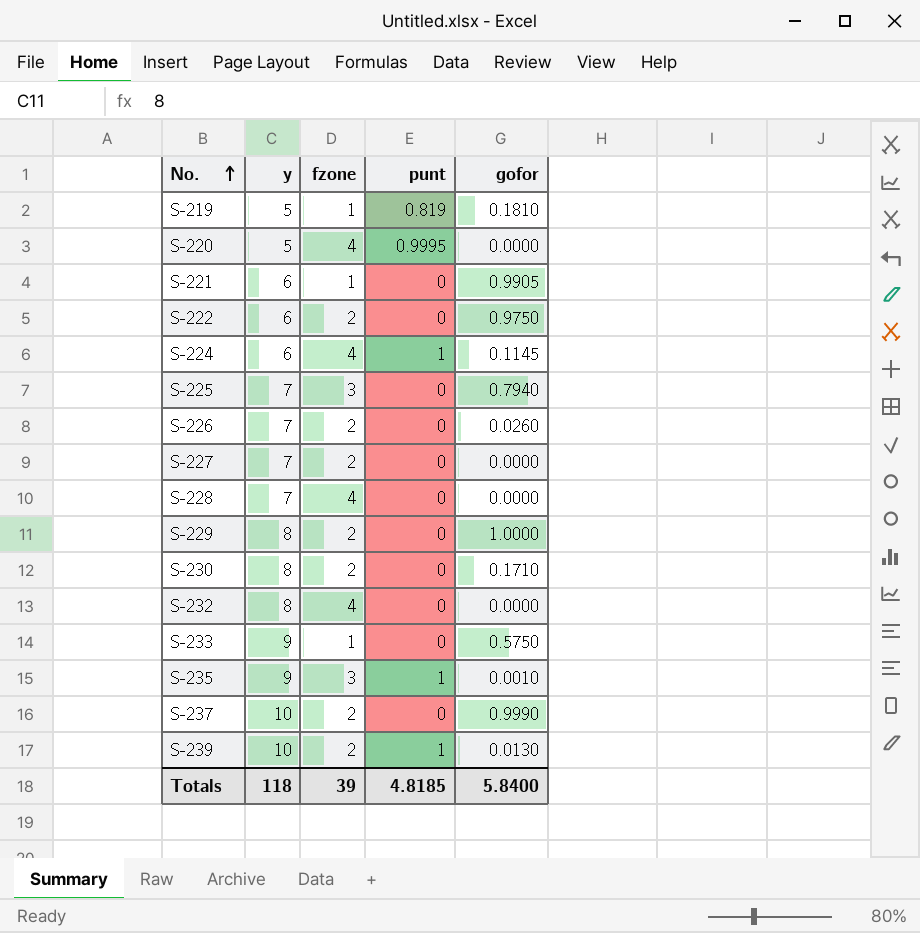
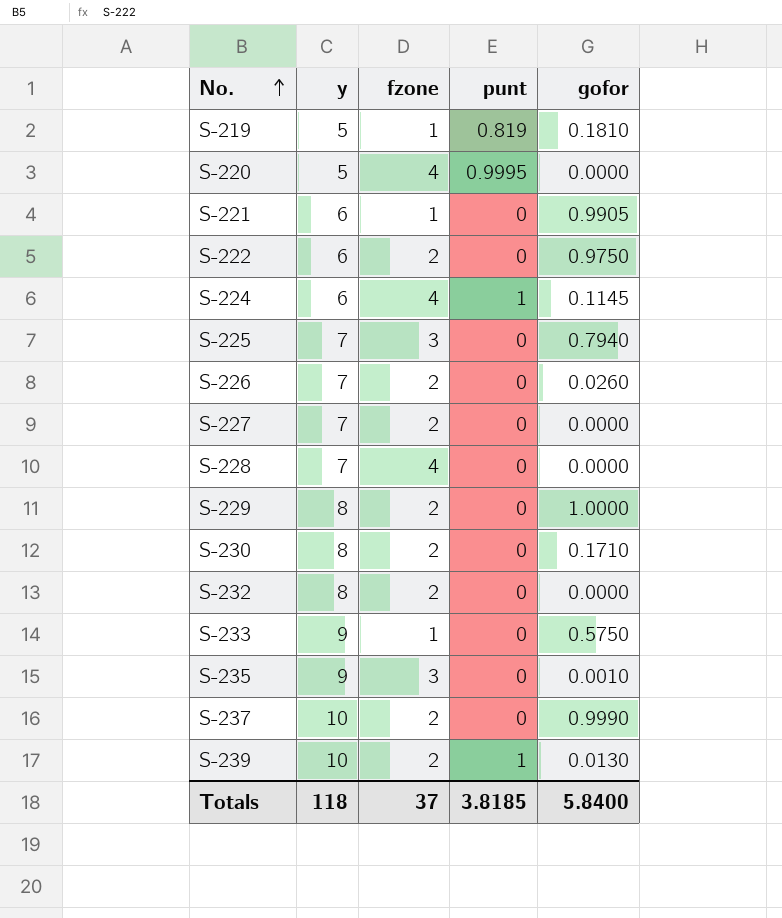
S-232 | fzone: 4 -> 2
S-235 | punt: 1 -> 0
Totals | fzone: 39 -> 37
Totals | punt: 4.8185 -> 3.8185

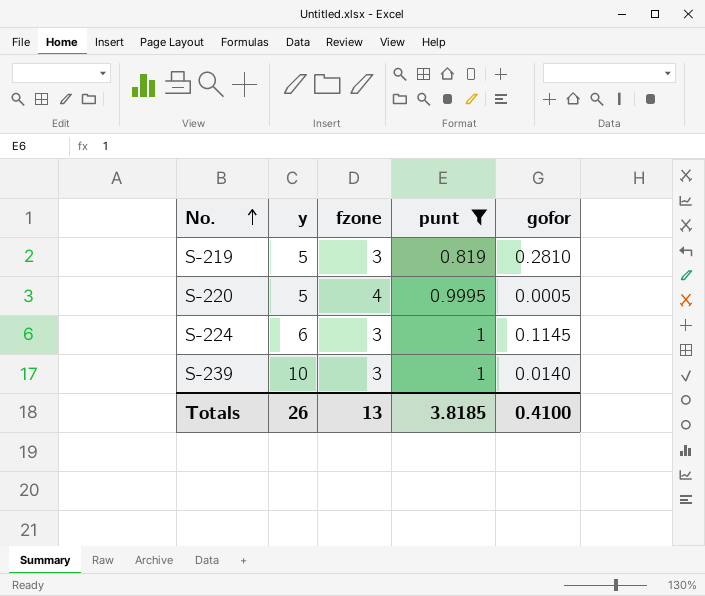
filter: none -> punt != 0
S-219 | fzone: 1 -> 3
S-219 | gofor: 0.1810 -> 0.2810
S-220 | gofor: 0.0000 -> 0.0005
S-224 | fzone: 4 -> 3
S-239 | fzone: 2 -> 3
S-239 | gofor: 0.0130 -> 0.0140
Totals | y: 118 -> 26
Totals | fzone: 37 -> 13
Totals | gofor: 5.8400 -> 0.4100

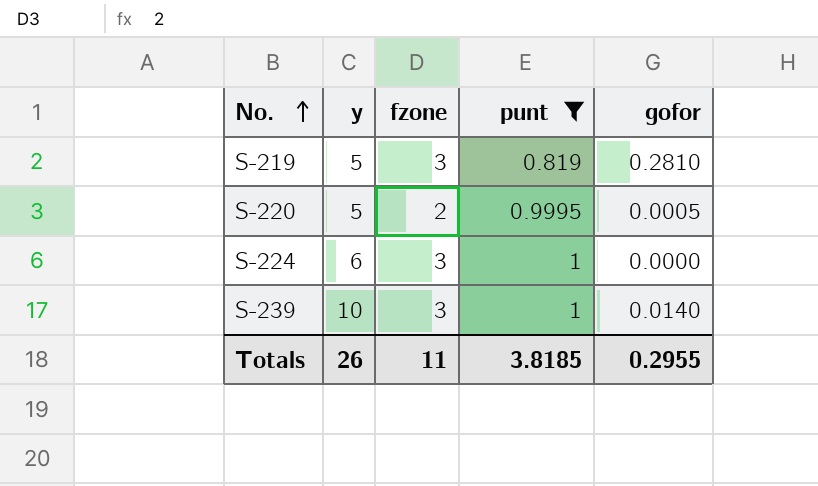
S-220 | fzone: 4 -> 2
S-224 | gofor: 0.1145 -> 0.0000
Totals | fzone: 13 -> 11
Totals | gofor: 0.4100 -> 0.2955

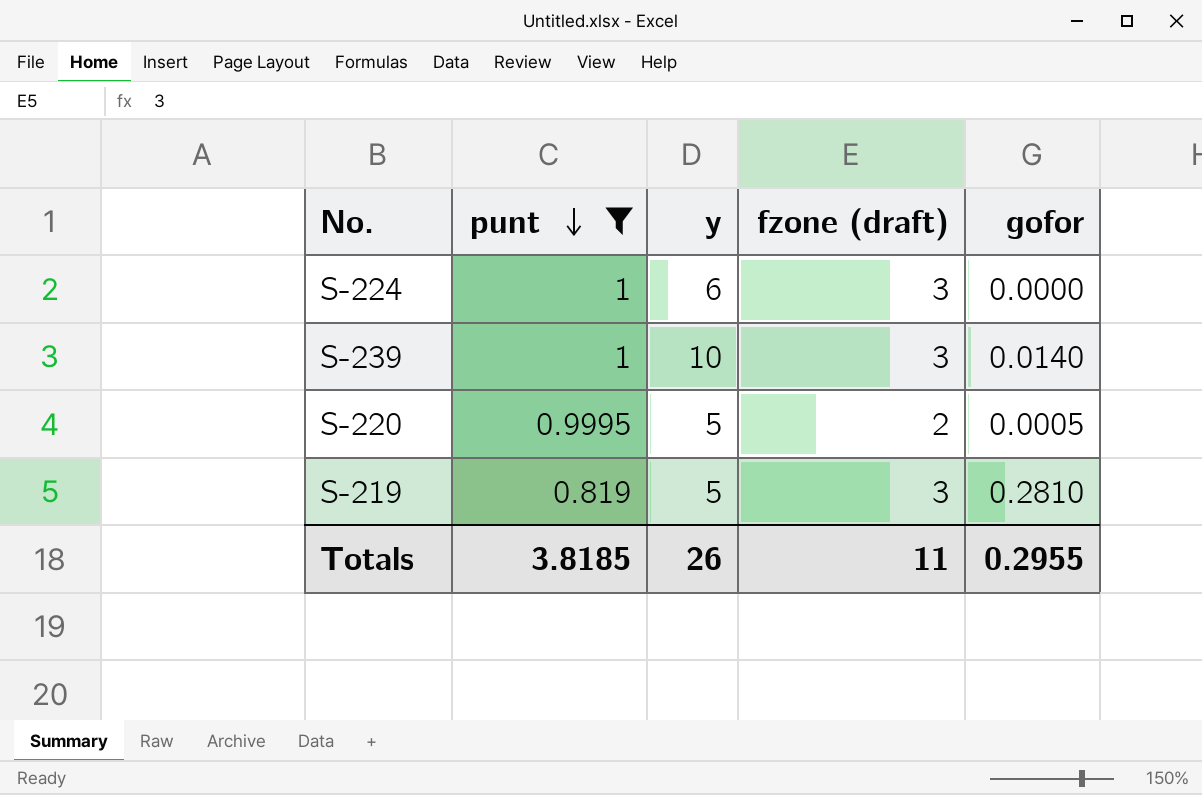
row order: No. ascending -> punt descending
column punt | position: 4 -> 2
column name: fzone -> fzone (draft)

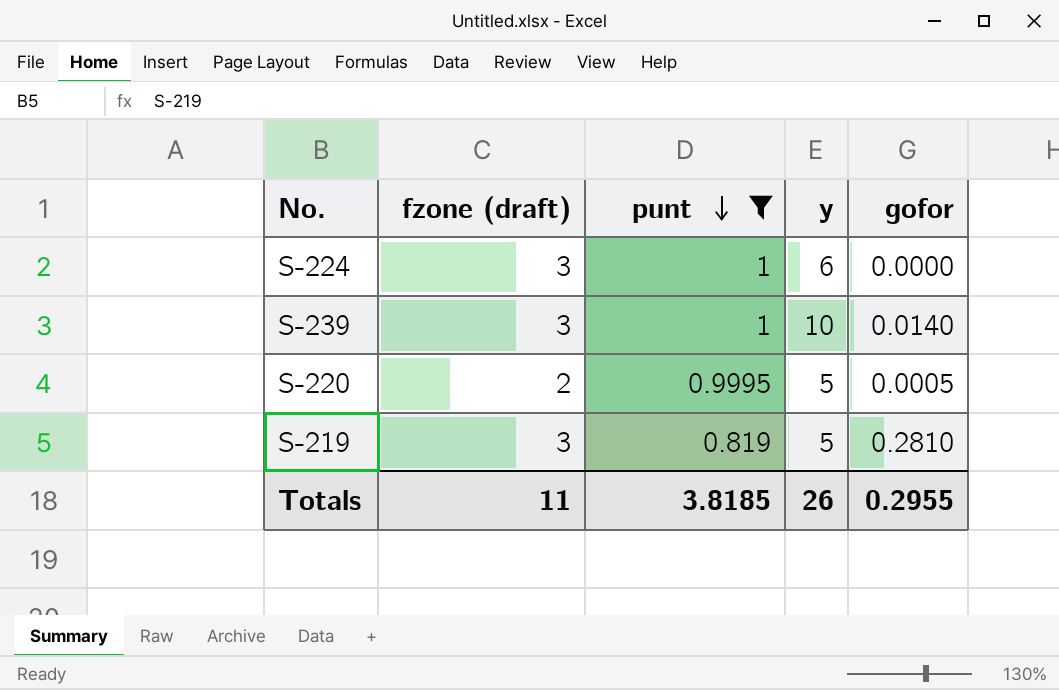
column fzone (draft) | position: 4 -> 2

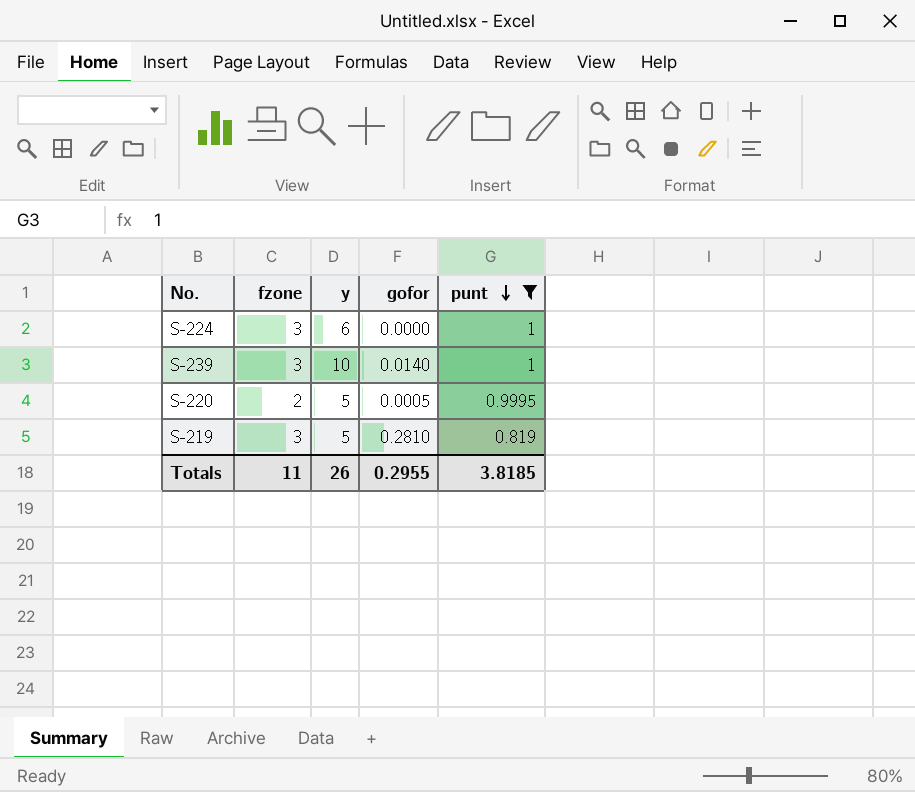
column name: fzone (draft) -> fzone
column punt | position: 3 -> 5

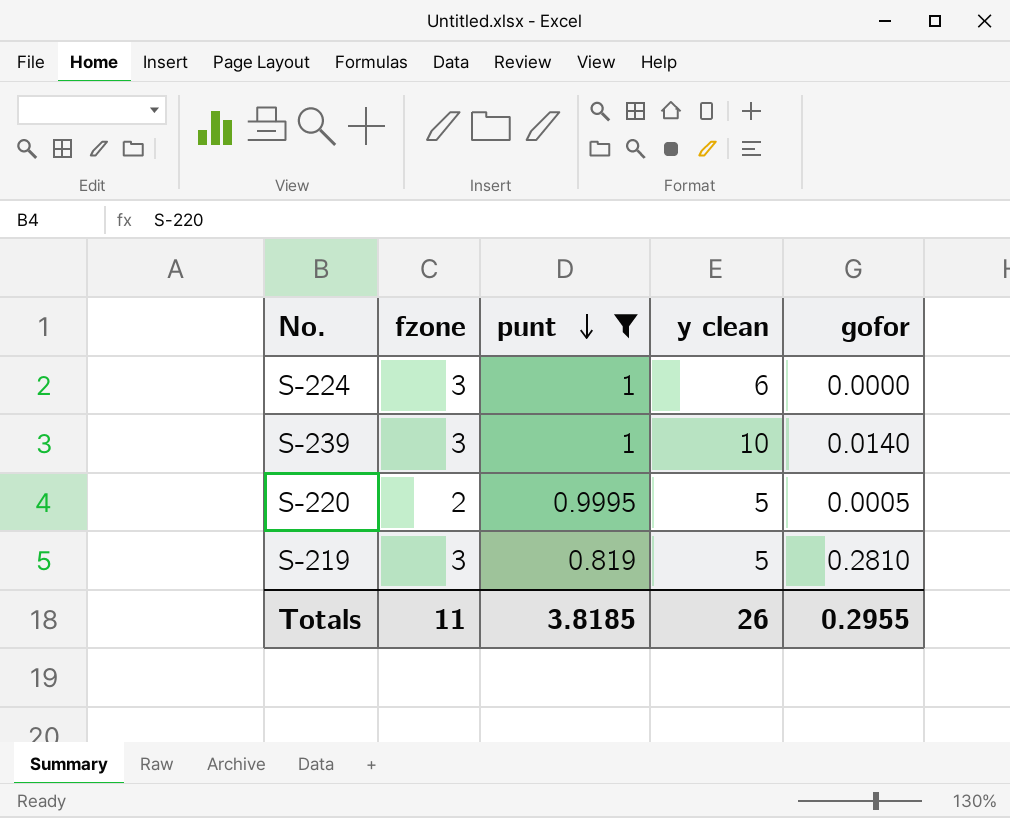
column punt | position: 5 -> 3
column name: y -> y clean

